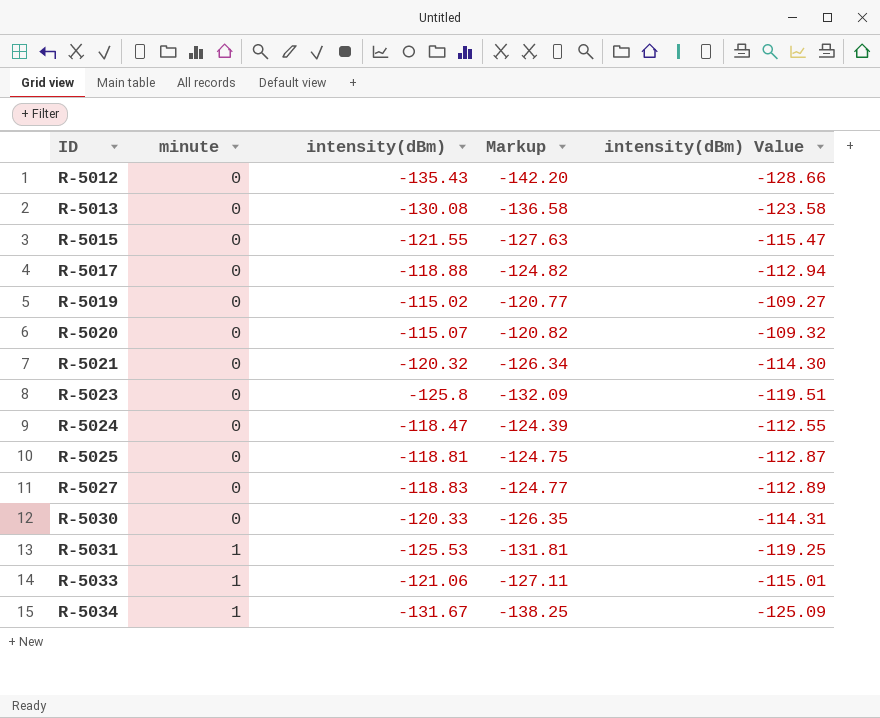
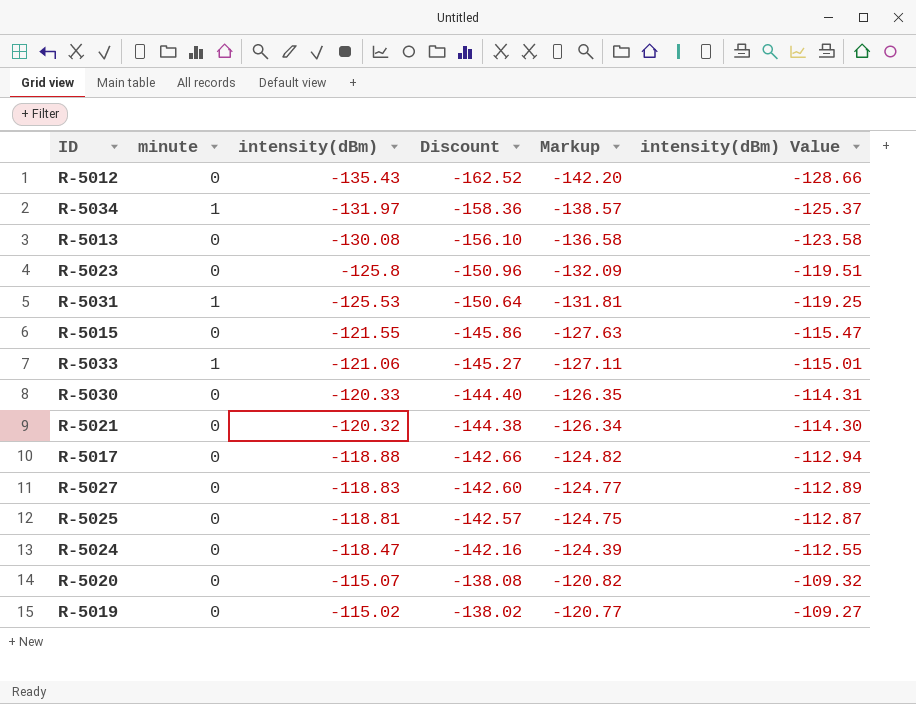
row order: ID ascending -> intensity(dBm) ascending
column Discount | formula: none -> [intensity(dBm)] * 1.2
R-5034 | intensity(dBm): -131.67 -> -131.97
R-5034 | Markup: -138.25 -> -138.57
R-5034 | intensity(dBm) Value: -125.09 -> -125.37

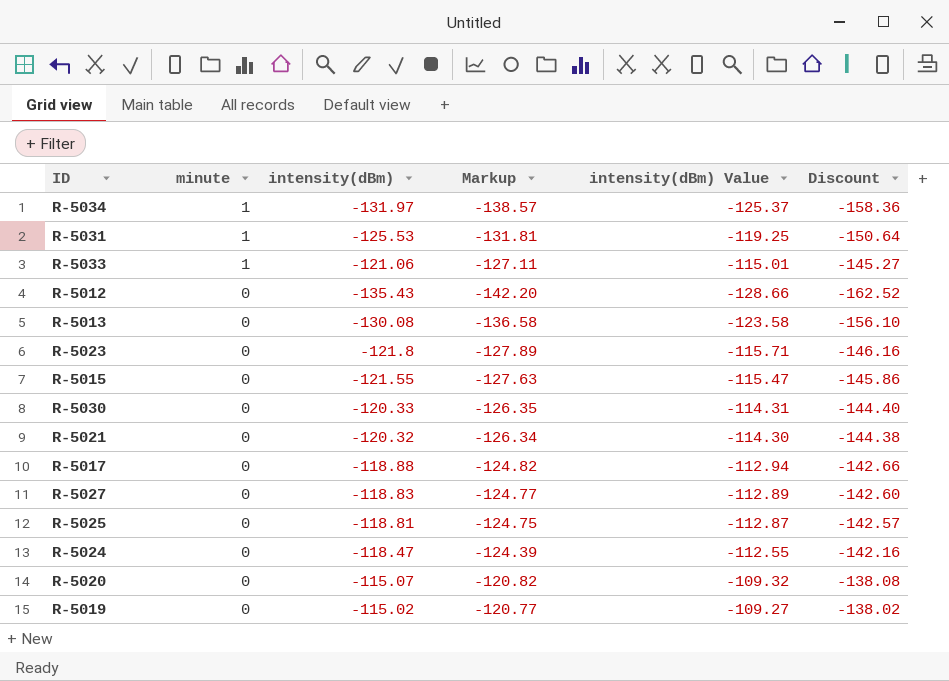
row order: intensity(dBm) ascending -> minute descending
column Discount | position: 4 -> 6
R-5023 | intensity(dBm): -125.8 -> -121.8
R-5023 | Markup: -132.09 -> -127.89
R-5023 | intensity(dBm) Value: -119.51 -> -115.71
R-5023 | Discount: -150.96 -> -146.16

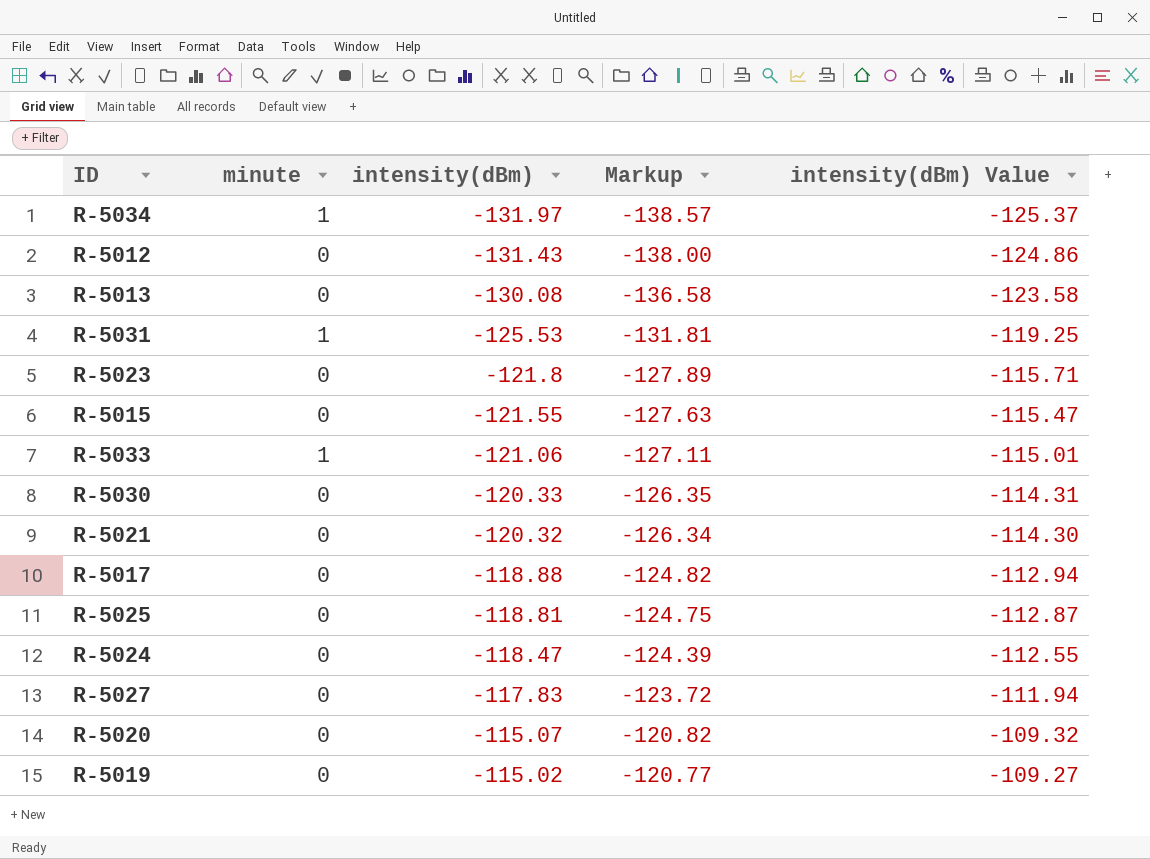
row order: minute descending -> intensity(dBm) ascending
column Discount | formula: [intensity(dBm)] * 1.2 -> none
R-5012 | intensity(dBm): -135.43 -> -131.43
R-5012 | Markup: -142.20 -> -138.00
R-5012 | intensity(dBm) Value: -128.66 -> -124.86
R-5027 | intensity(dBm): -118.83 -> -117.83
R-5027 | Markup: -124.77 -> -123.72
R-5027 | intensity(dBm) Value: -112.89 -> -111.94

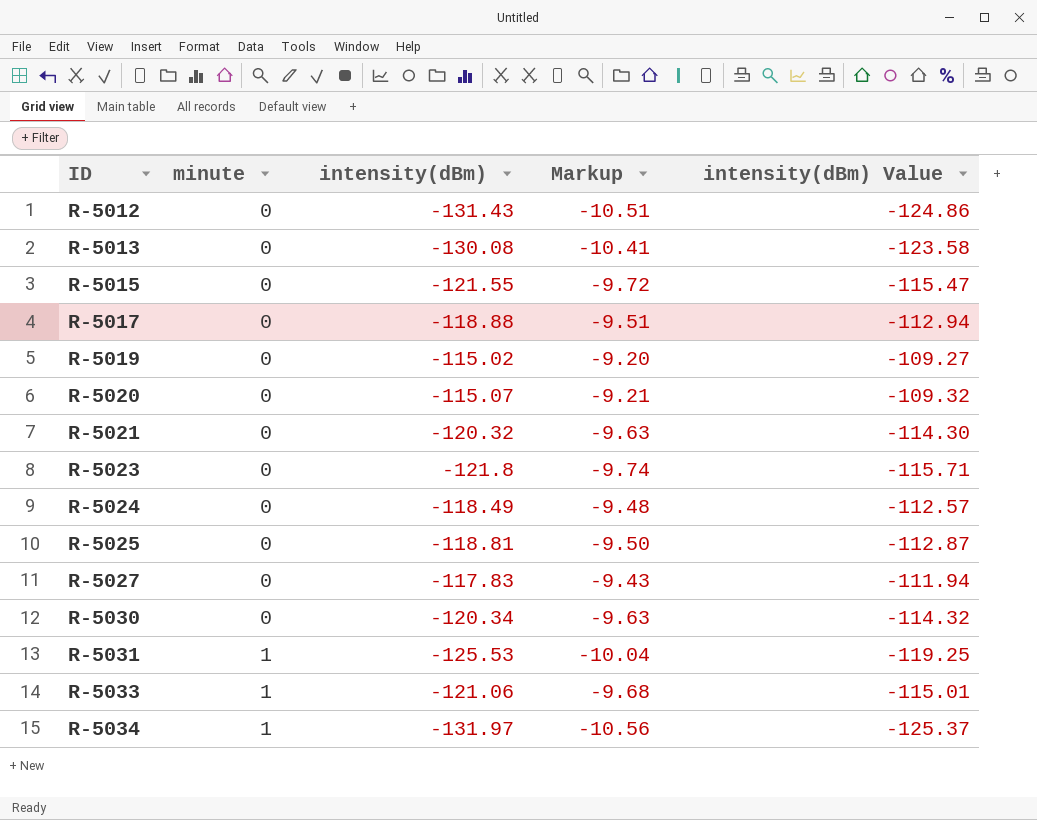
row order: intensity(dBm) ascending -> ID ascending
column Markup | formula: [intensity(dBm)] * 1.05 -> [intensity(dBm)] * 0.08
R-5024 | intensity(dBm): -118.47 -> -118.49
R-5024 | intensity(dBm) Value: -112.55 -> -112.57
R-5030 | intensity(dBm): -120.33 -> -120.34
R-5030 | intensity(dBm) Value: -114.31 -> -114.32

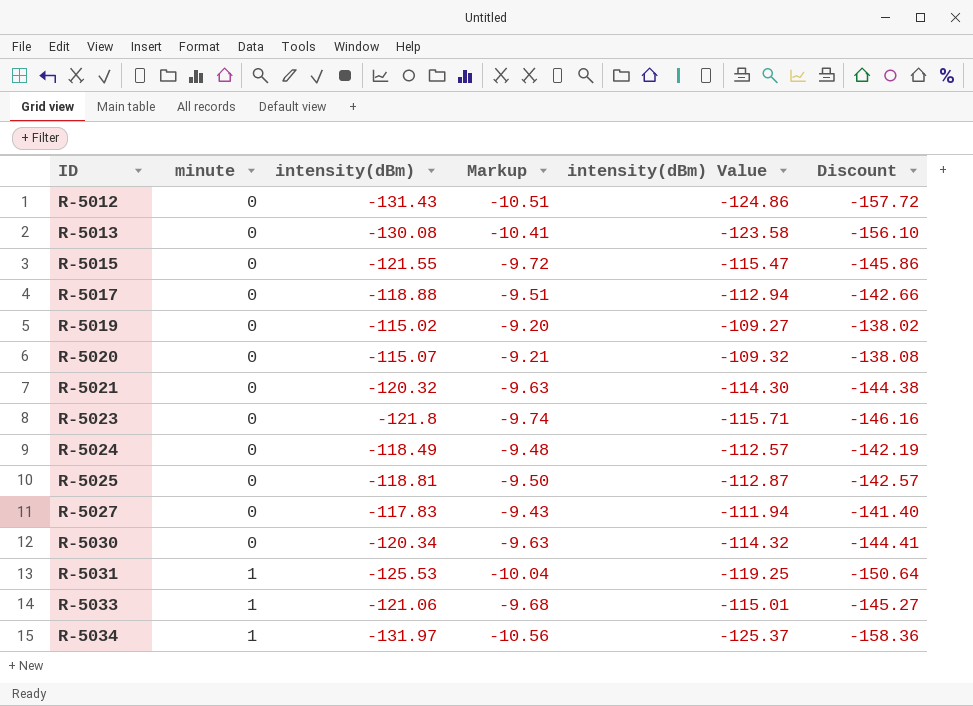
column Discount | formula: none -> [intensity(dBm)] * 1.2

